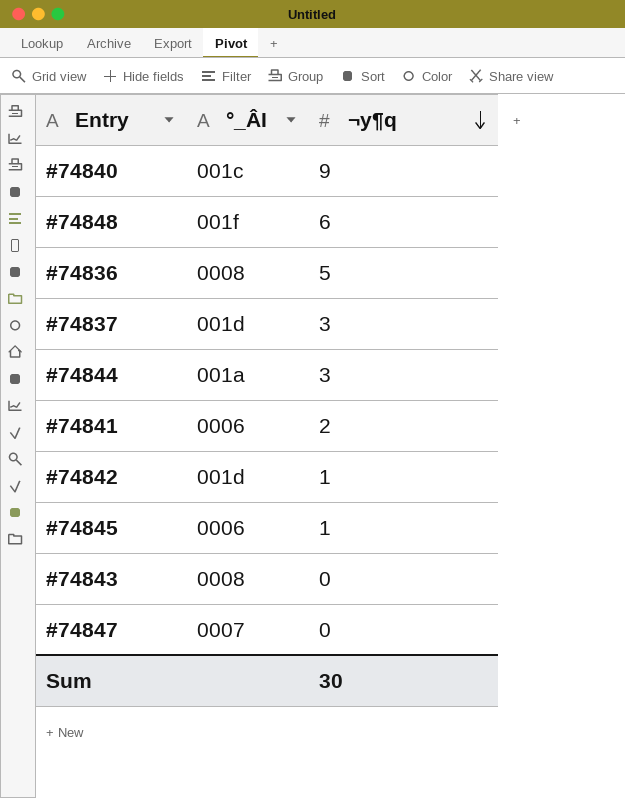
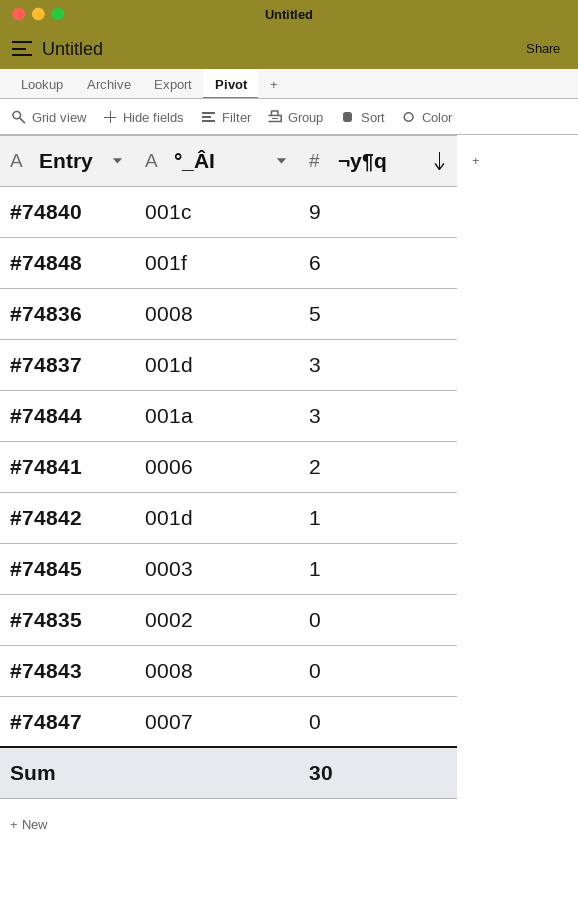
#74845 | °_ÂI: 0006 -> 0003
row #74835: none -> 0002 | 0

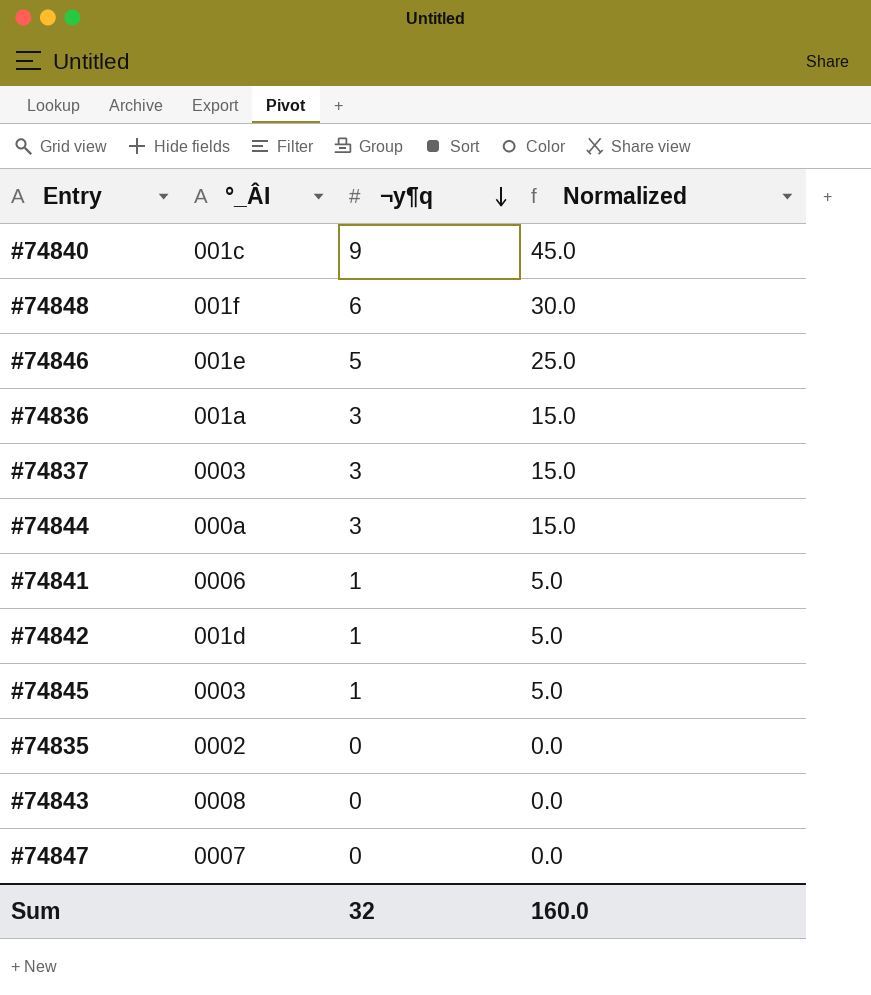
column Normalized | formula: none -> [¬y¶q] * 5
row #74846: none -> 001e | 5 | 25.0
#74836 | °_ÂI: 0008 -> 001a
#74836 | ¬y¶q: 5 -> 3
#74837 | °_ÂI: 001d -> 0003
#74844 | °_ÂI: 001a -> 000a
#74841 | ¬y¶q: 2 -> 1
Sum | ¬y¶q: 30 -> 32

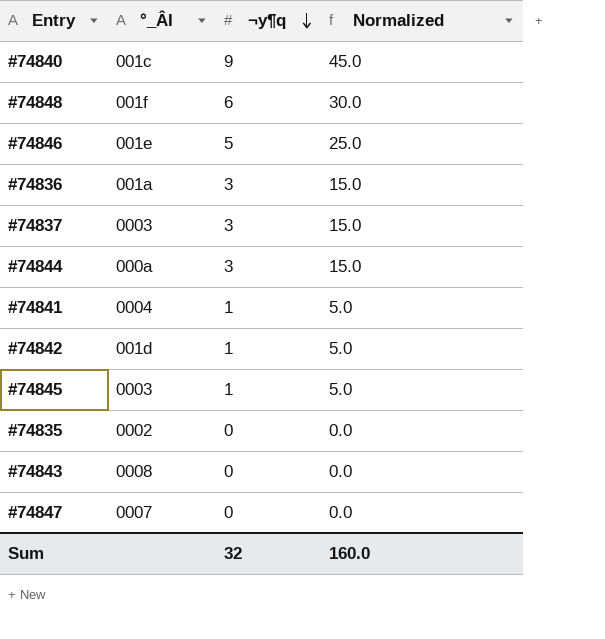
#74841 | °_ÂI: 0006 -> 0004

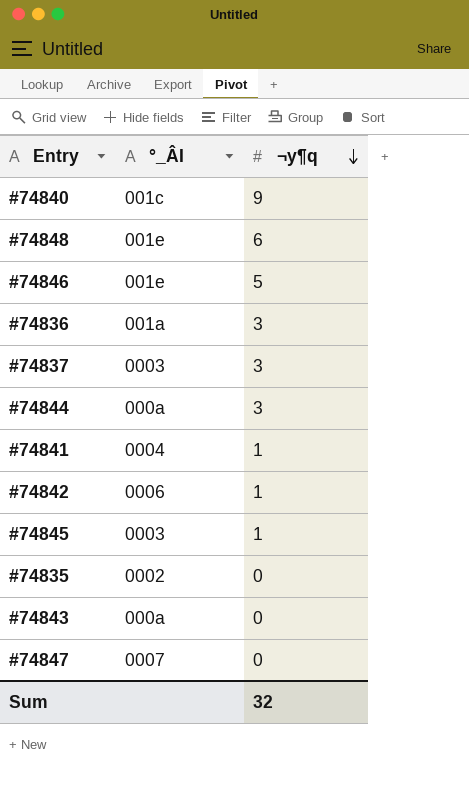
column Normalized | formula: [¬y¶q] * 5 -> none
#74848 | °_ÂI: 001f -> 001e
#74842 | °_ÂI: 001d -> 0006
#74843 | °_ÂI: 0008 -> 000a

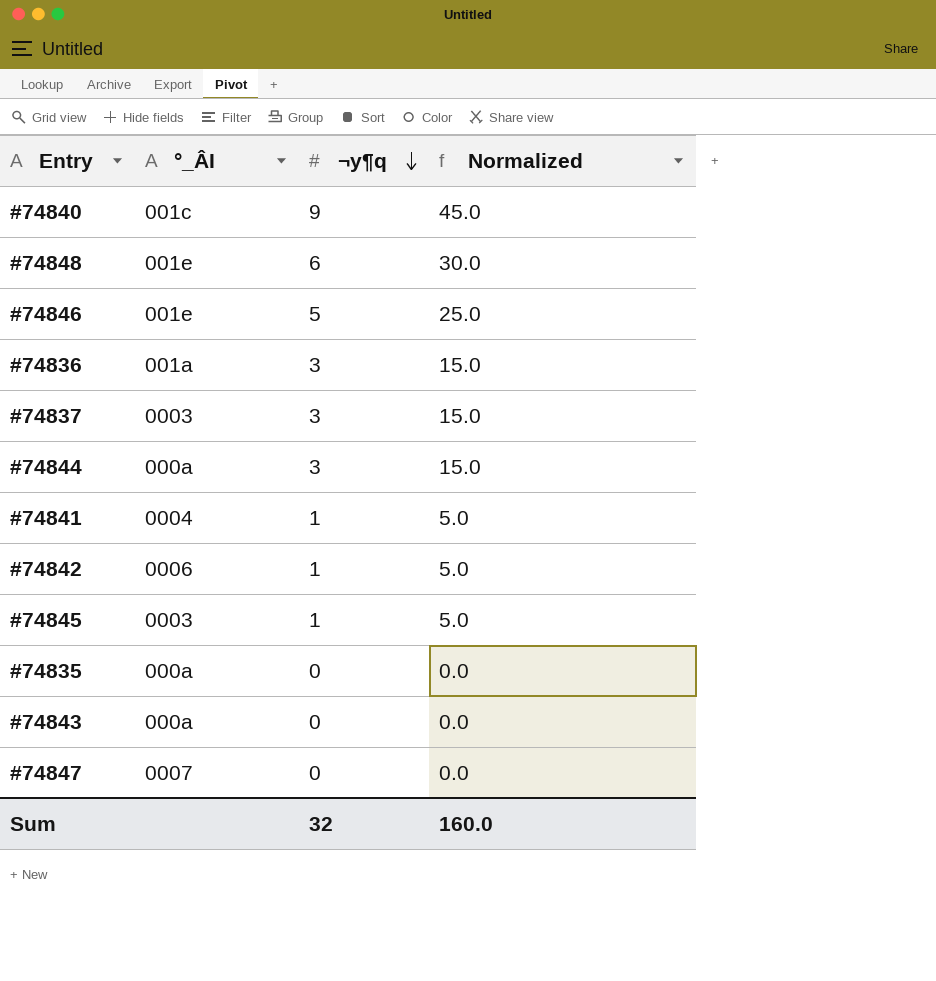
column Normalized | formula: none -> [¬y¶q] * 5
#74835 | °_ÂI: 0002 -> 000a

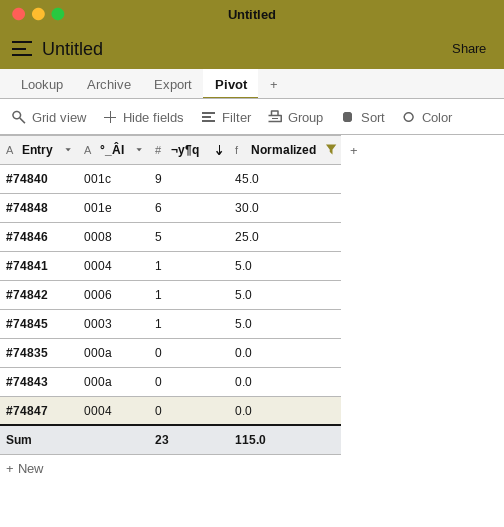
filter: none -> Normalized != 15.0
#74846 | °_ÂI: 001e -> 0008
#74847 | °_ÂI: 0007 -> 0004
Sum | ¬y¶q: 32 -> 23
Sum | Normalized: 160.0 -> 115.0

